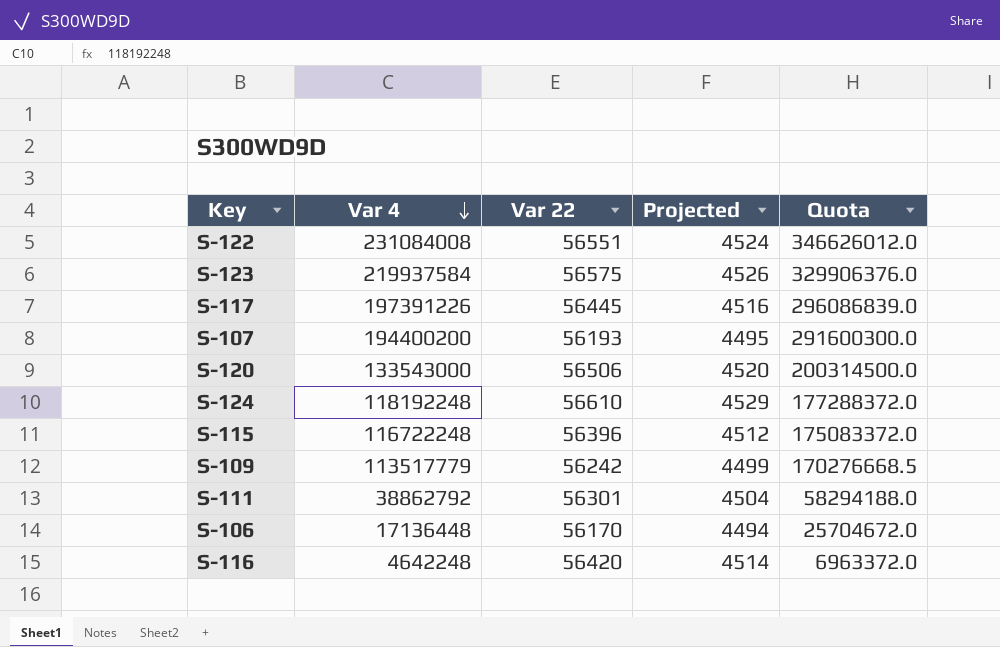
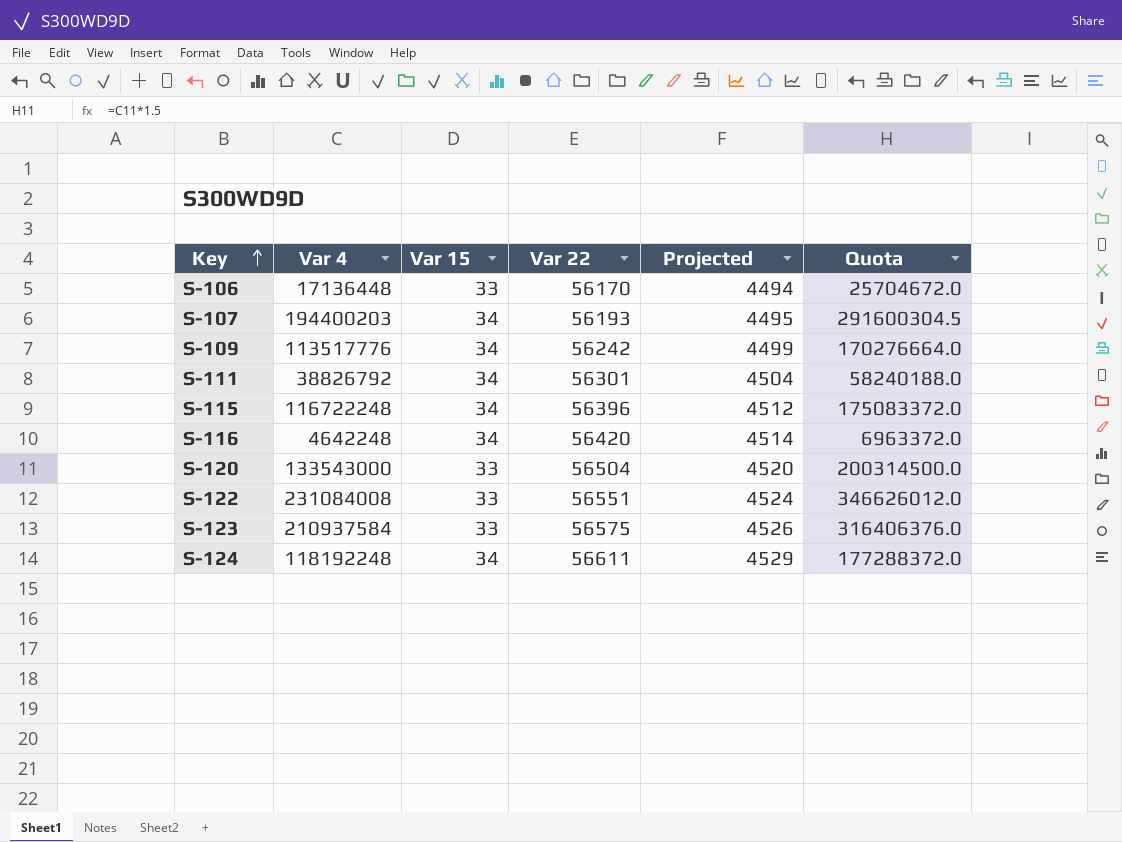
row order: Var 4 descending -> Key ascending
column Var 15 | position: none -> 3
row S-117: 197391226 | 56445 | 4516 | 296086839.0 -> none
S-107 | Var 4: 194400200 -> 194400203
S-107 | Quota: 291600300.0 -> 291600304.5
S-109 | Var 4: 113517779 -> 113517776
S-109 | Quota: 170276668.5 -> 170276664.0
S-111 | Var 4: 38862792 -> 38826792
S-111 | Quota: 58294188.0 -> 58240188.0
S-120 | Var 22: 56506 -> 56504
S-123 | Var 4: 219937584 -> 210937584
S-123 | Quota: 329906376.0 -> 316406376.0
S-124 | Var 22: 56610 -> 56611

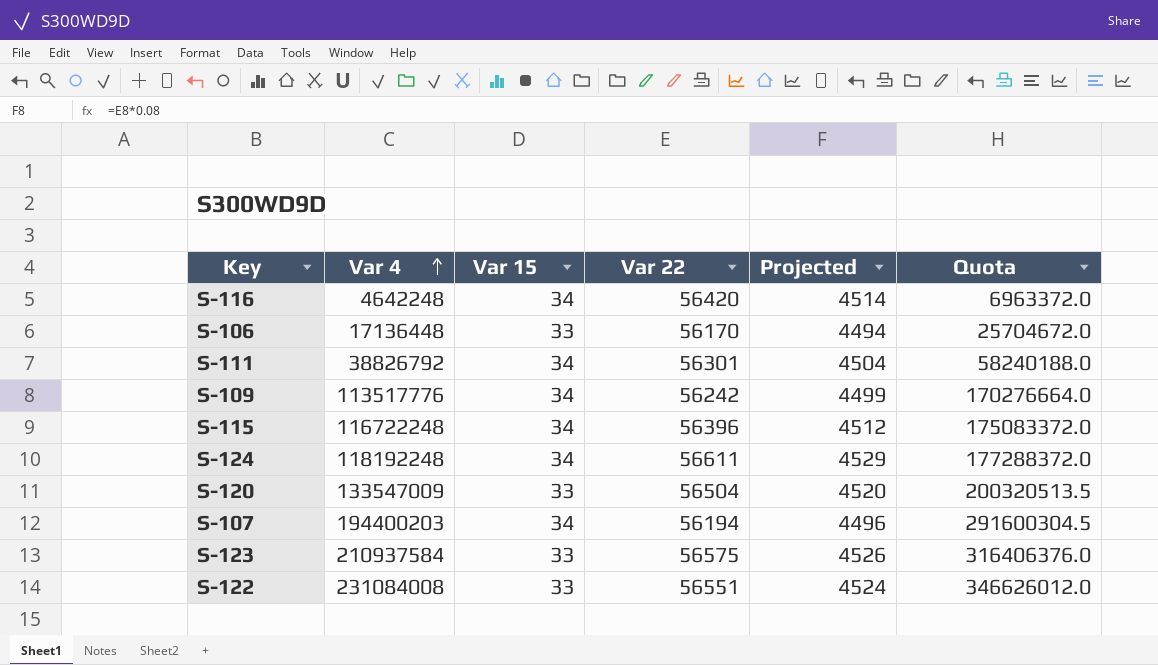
row order: Key ascending -> Var 4 ascending
S-120 | Var 4: 133543000 -> 133547009
S-120 | Quota: 200314500.0 -> 200320513.5
S-107 | Var 22: 56193 -> 56194
S-107 | Projected: 4495 -> 4496

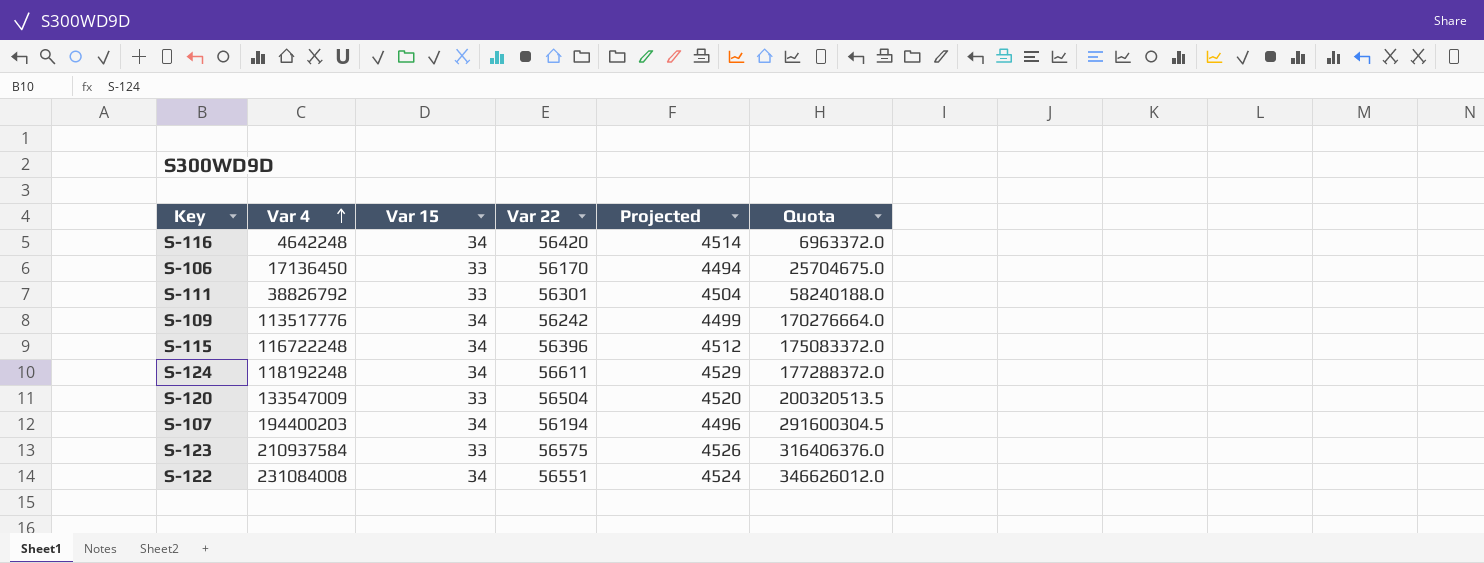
S-106 | Var 4: 17136448 -> 17136450
S-106 | Quota: 25704672.0 -> 25704675.0
S-111 | Var 15: 34 -> 33
S-122 | Var 15: 33 -> 34

